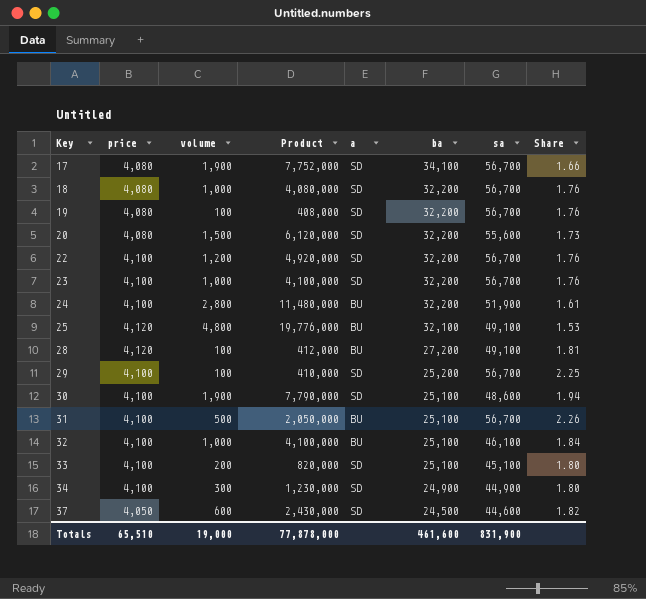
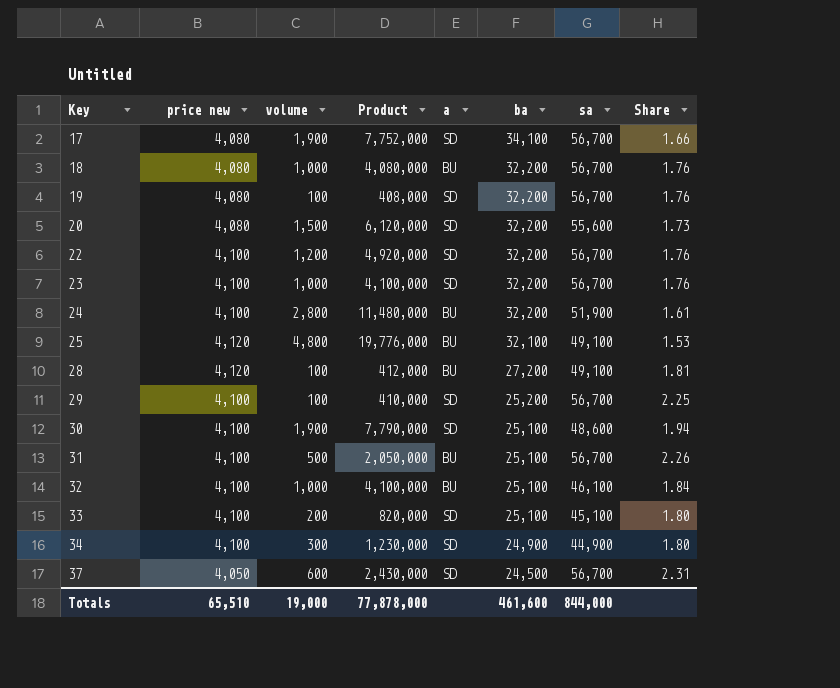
column name: price -> price new
18 | a: SD -> BU
37 | sa: 44,600 -> 56,700
37 | Share: 1.82 -> 2.31
Totals | sa: 831,900 -> 844,000

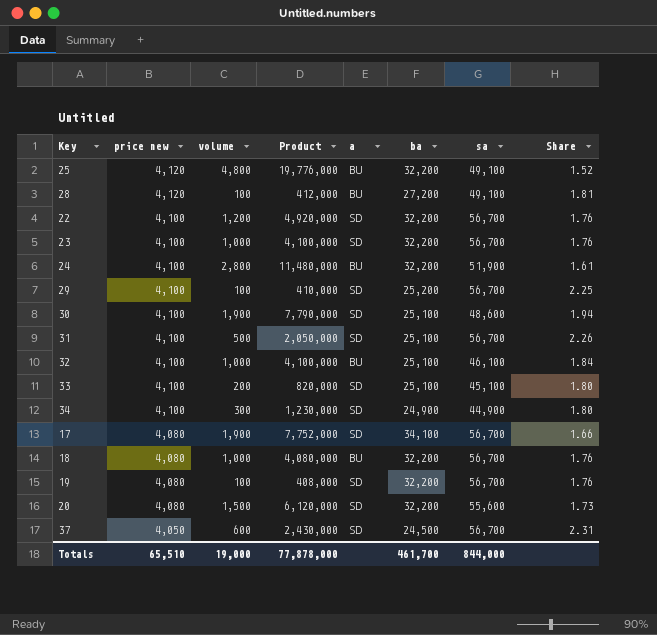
row order: Key ascending -> price new descending
25 | ba: 32,100 -> 32,200
25 | Share: 1.53 -> 1.52
31 | a: BU -> SD
Totals | ba: 461,600 -> 461,700

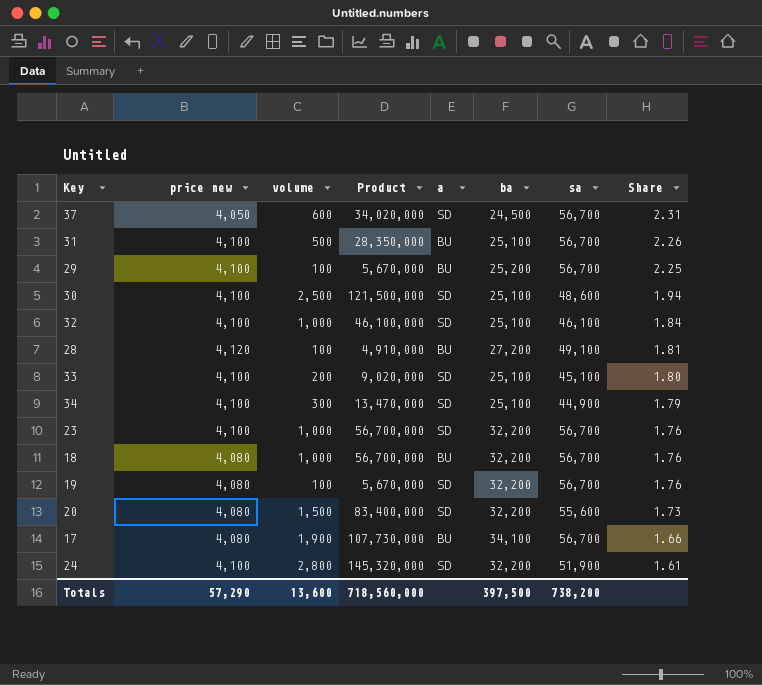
row order: price new descending -> Share descending
column Product | formula: [price new] * [volume] -> [volume] * [sa]
row 25: 4,120 | 4,800 | 19,776,000 | BU | 32,200 | 49,100 | 1.52 -> none
row 22: 4,100 | 1,200 | 4,920,000 | SD | 32,200 | 56,700 | 1.76 -> none
31 | a: SD -> BU
29 | a: SD -> BU
30 | volume: 1,900 -> 2,500
32 | a: BU -> SD
34 | ba: 24,900 -> 25,100
34 | Share: 1.80 -> 1.79
17 | a: SD -> BU
24 | a: BU -> SD
Totals | price new: 65,510 -> 57,290
Totals | volume: 19,000 -> 13,600
Totals | Product: 77,878,000 -> 718,560,000
Totals | ba: 461,700 -> 397,500
Totals | sa: 844,000 -> 738,200

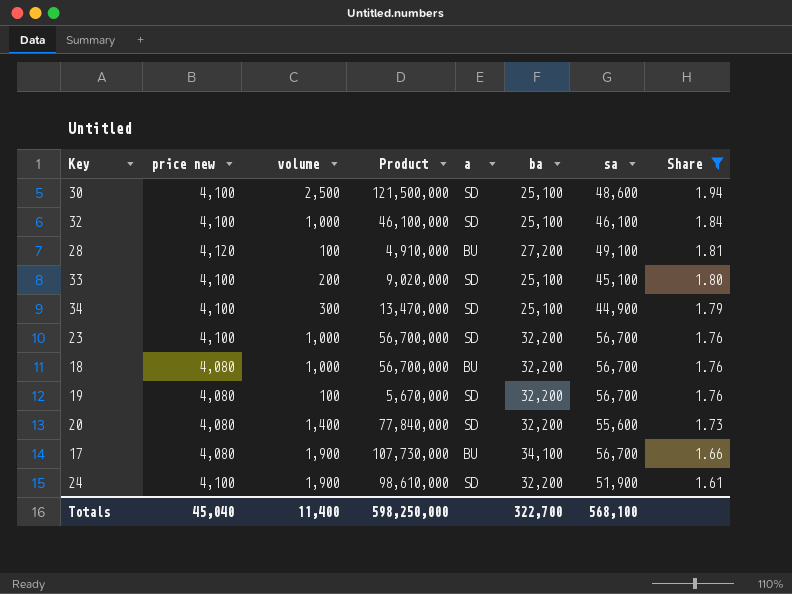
filter: none -> Share <= 1.94
20 | volume: 1,500 -> 1,400
20 | Product: 83,400,000 -> 77,840,000
24 | volume: 2,800 -> 1,900
24 | Product: 145,320,000 -> 98,610,000
Totals | price new: 57,290 -> 45,040
Totals | volume: 13,600 -> 11,400
Totals | Product: 718,560,000 -> 598,250,000
Totals | ba: 397,500 -> 322,700
Totals | sa: 738,200 -> 568,100

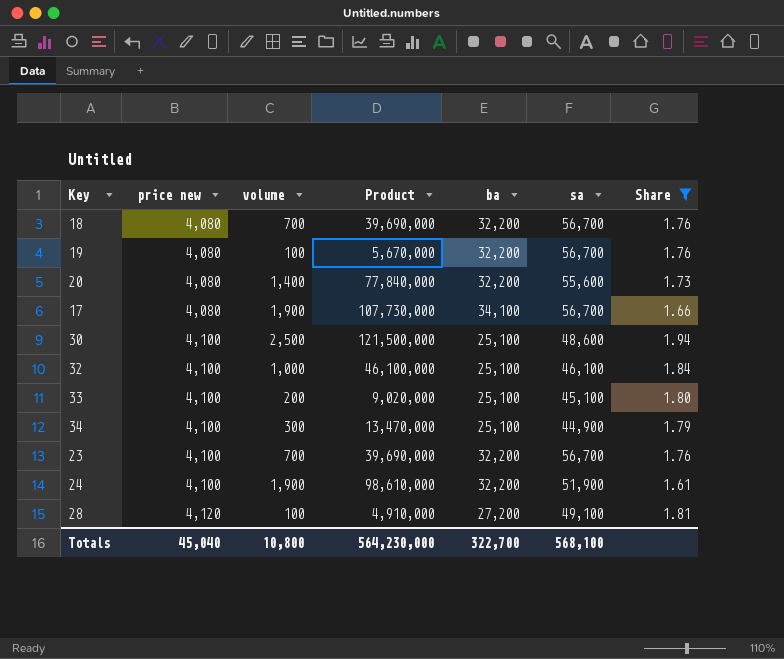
row order: Share descending -> price new ascending
column a | position: 5 -> none
18 | volume: 1,000 -> 700
18 | Product: 56,700,000 -> 39,690,000
23 | volume: 1,000 -> 700
23 | Product: 56,700,000 -> 39,690,000
Totals | volume: 11,400 -> 10,800
Totals | Product: 598,250,000 -> 564,230,000

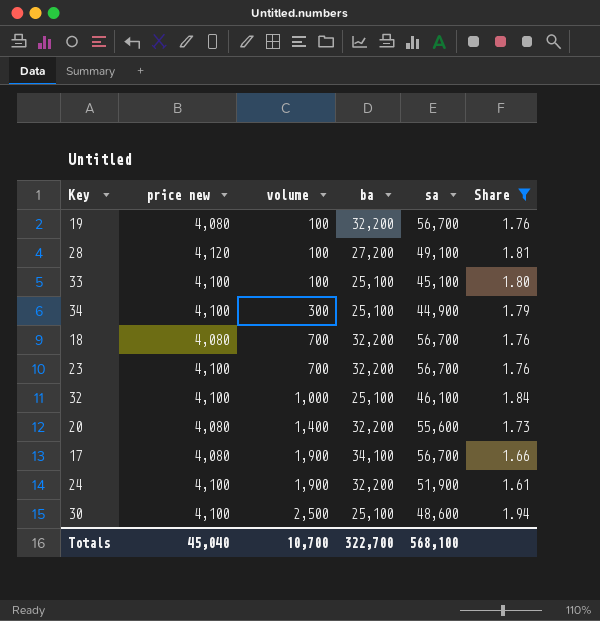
row order: price new ascending -> volume ascending
column Product | formula: [volume] * [sa] -> none
33 | volume: 200 -> 100
Totals | volume: 10,800 -> 10,700

